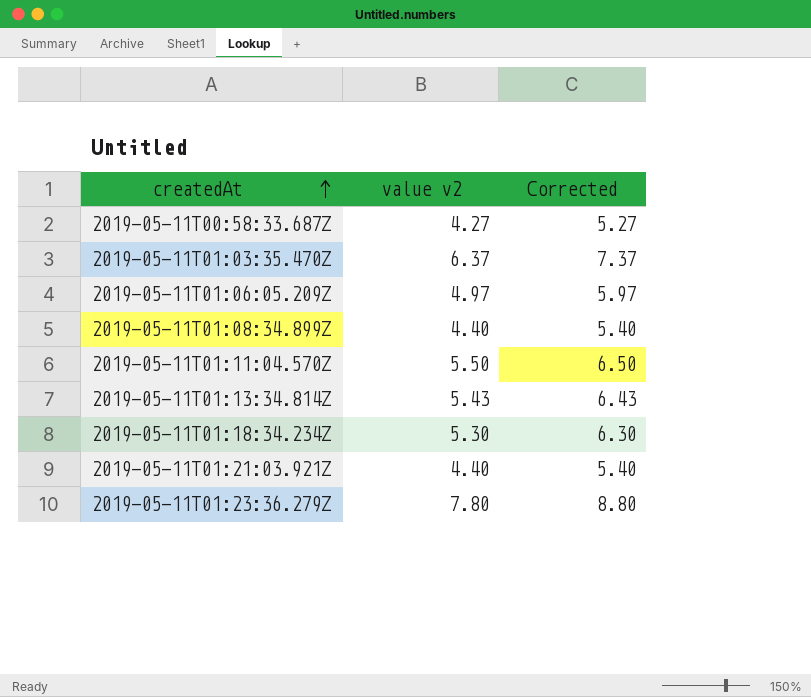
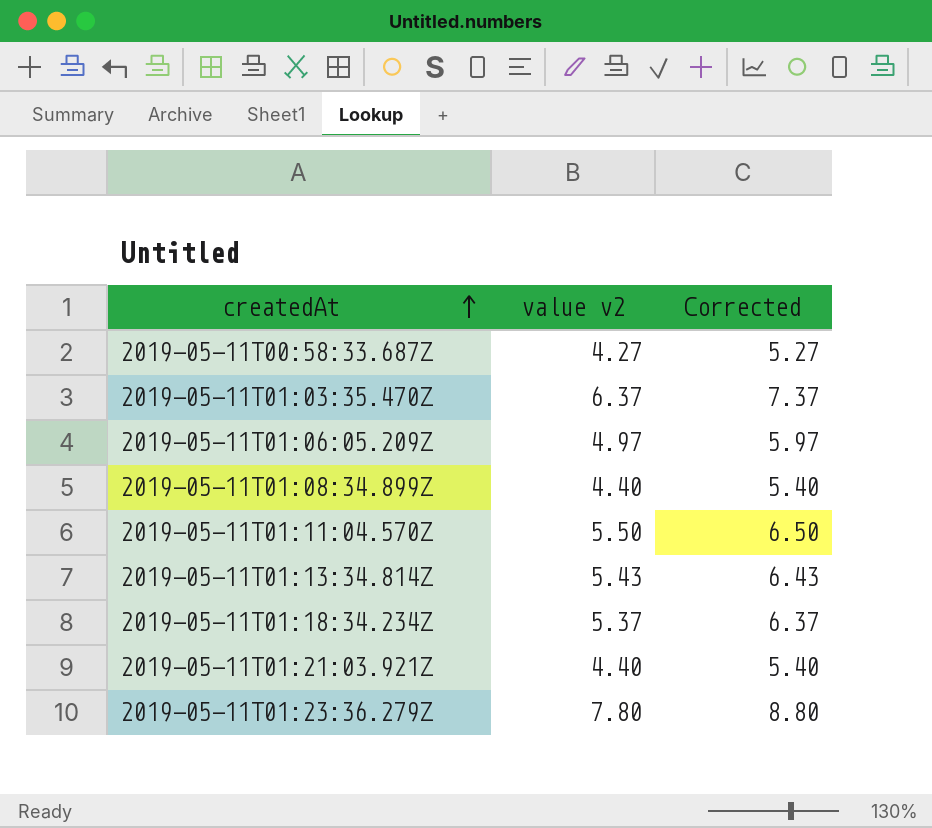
2019-05-11T01:18:34.234Z | value v2: 5.30 -> 5.37
2019-05-11T01:18:34.234Z | Corrected: 6.30 -> 6.37

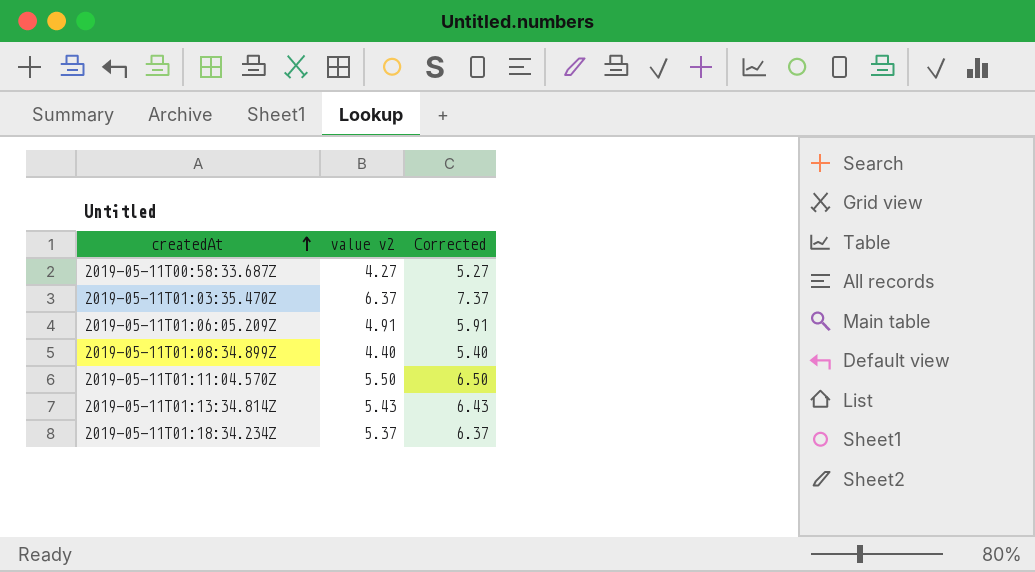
row 2019-05-11T01:21:03.921Z: 4.40 | 5.40 -> none
row 2019-05-11T01:23:36.279Z: 7.80 | 8.80 -> none
2019-05-11T01:06:05.209Z | value v2: 4.97 -> 4.91
2019-05-11T01:06:05.209Z | Corrected: 5.97 -> 5.91

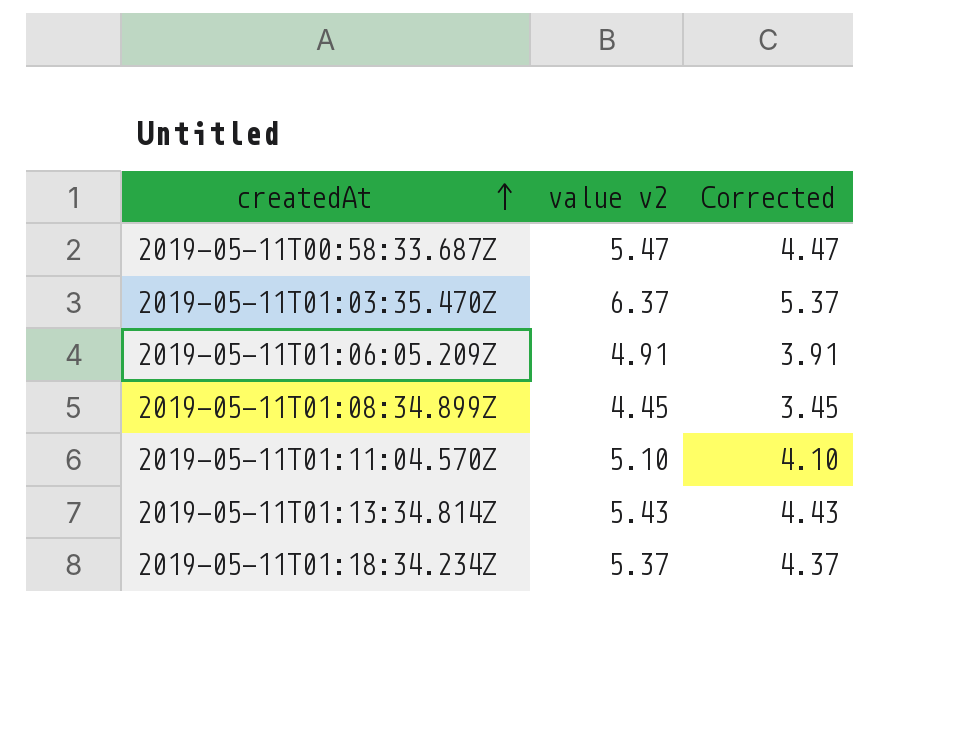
column Corrected | formula: [value v2] + 1 -> [value v2] - 1
2019-05-11T00:58:33.687Z | value v2: 4.27 -> 5.47
2019-05-11T01:08:34.899Z | value v2: 4.40 -> 4.45
2019-05-11T01:11:04.570Z | value v2: 5.50 -> 5.10

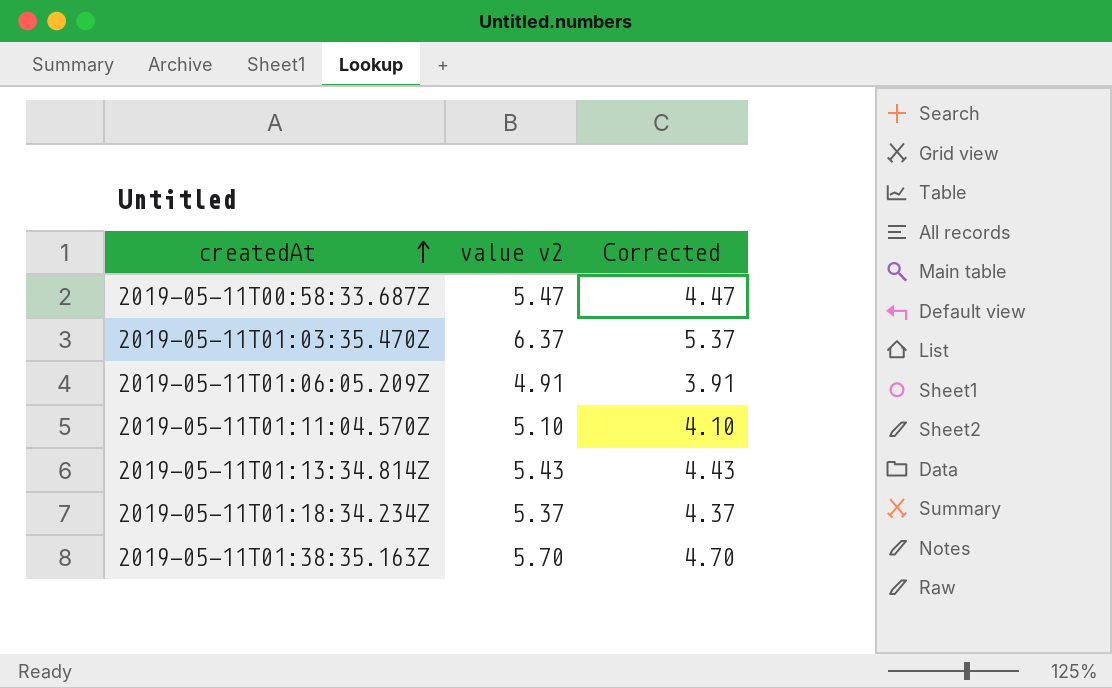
row 2019-05-11T01:08:34.899Z: 4.45 | 3.45 -> none
row 2019-05-11T01:38:35.163Z: none -> 5.70 | 4.70

